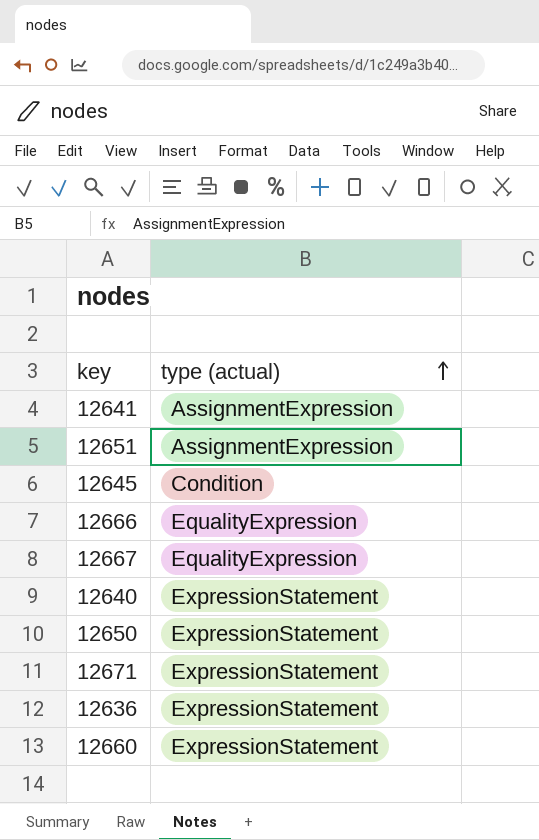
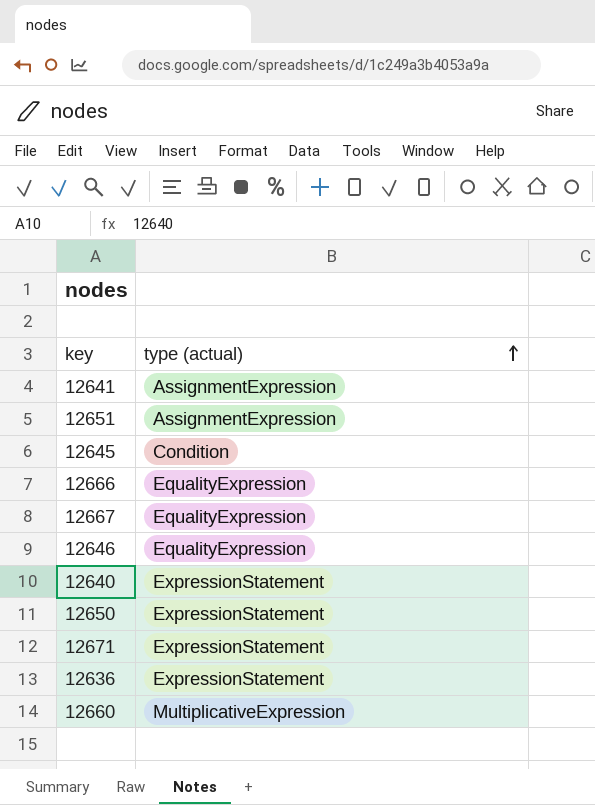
row 12646: none -> EqualityExpression
12660 | type (actual): ExpressionStatement -> MultiplicativeExpression

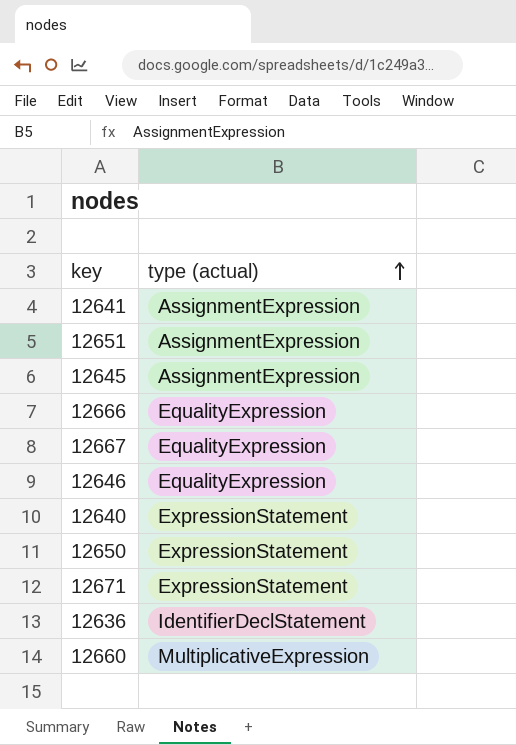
12645 | type (actual): Condition -> AssignmentExpression
12636 | type (actual): ExpressionStatement -> IdentifierDeclStatement

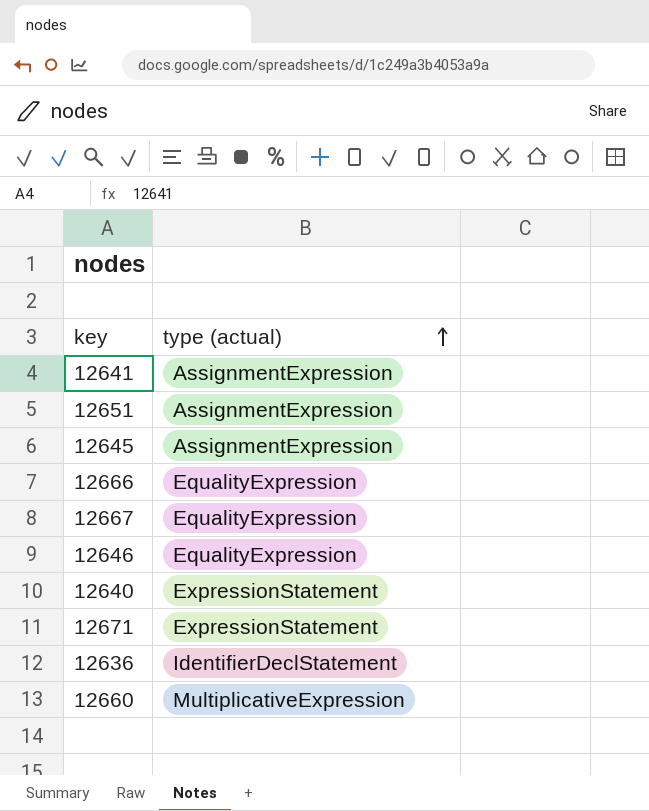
row 12650: ExpressionStatement -> none

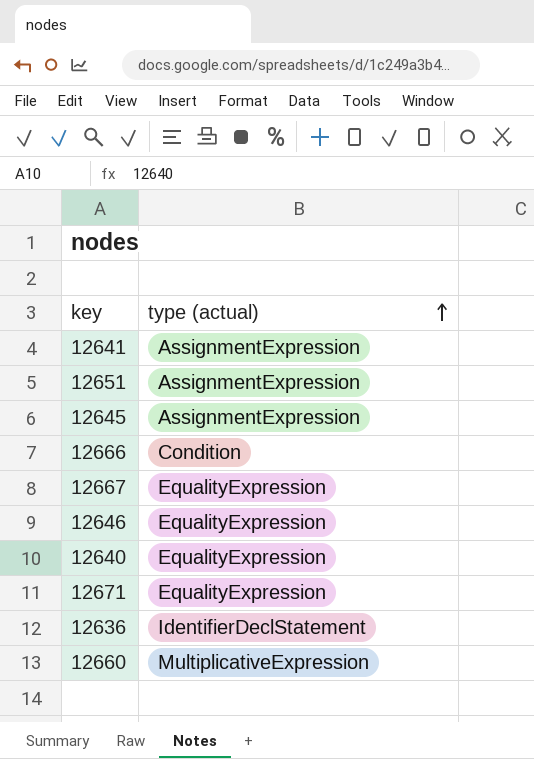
12666 | type (actual): EqualityExpression -> Condition
12640 | type (actual): ExpressionStatement -> EqualityExpression
12671 | type (actual): ExpressionStatement -> EqualityExpression

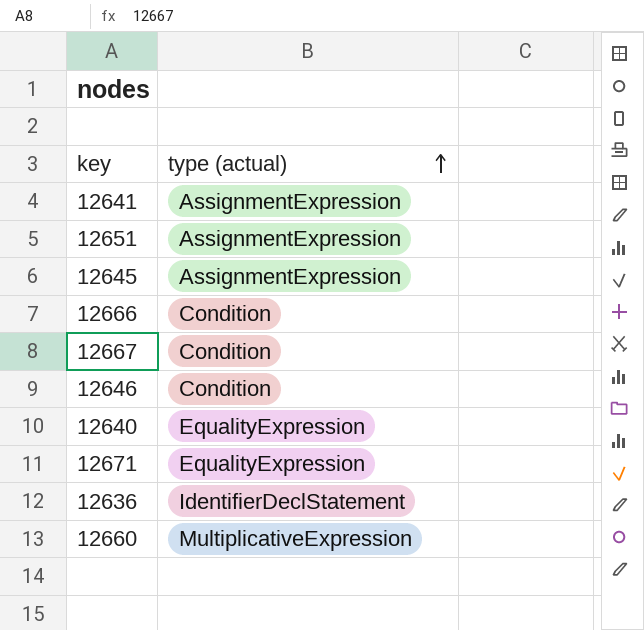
12667 | type (actual): EqualityExpression -> Condition
12646 | type (actual): EqualityExpression -> Condition

